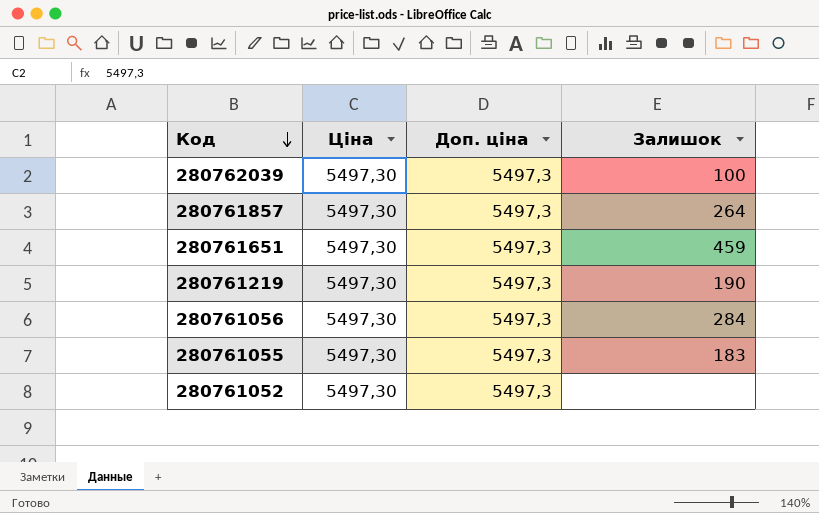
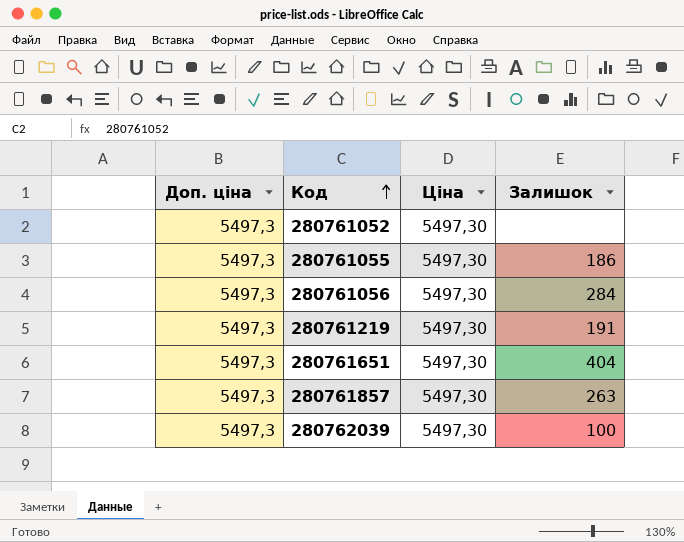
row order: Код descending -> Код ascending
column Доп. ціна | position: 3 -> 1
280761055 | Залишок: 183 -> 186
280761219 | Залишок: 190 -> 191
280761651 | Залишок: 459 -> 404
280761857 | Залишок: 264 -> 263

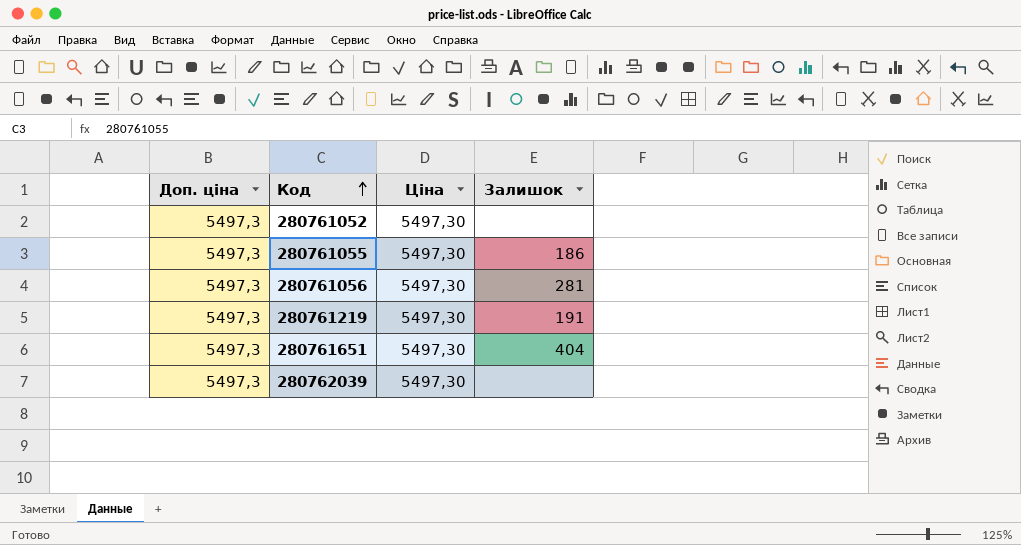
row 280761857: 5497,3 | 5497,30 | 263 -> none
280761056 | Залишок: 284 -> 281
280762039 | Залишок: 100 -> none

